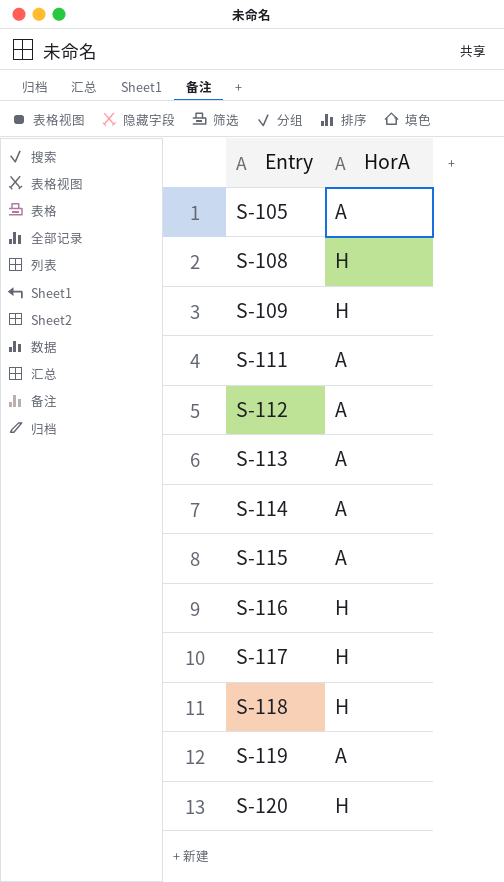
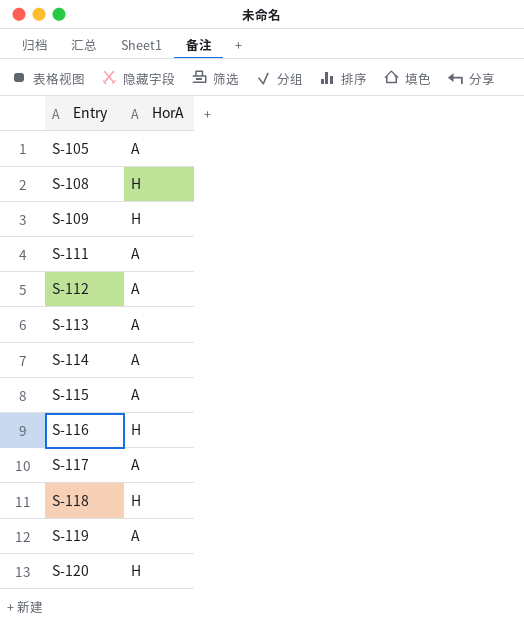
S-117 | HorA: H -> A

